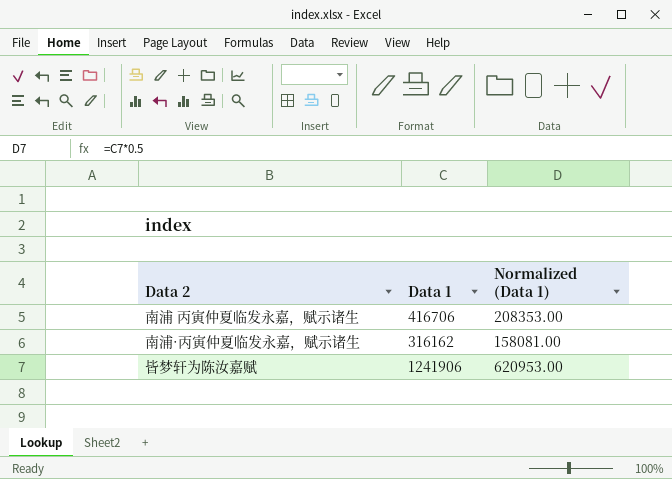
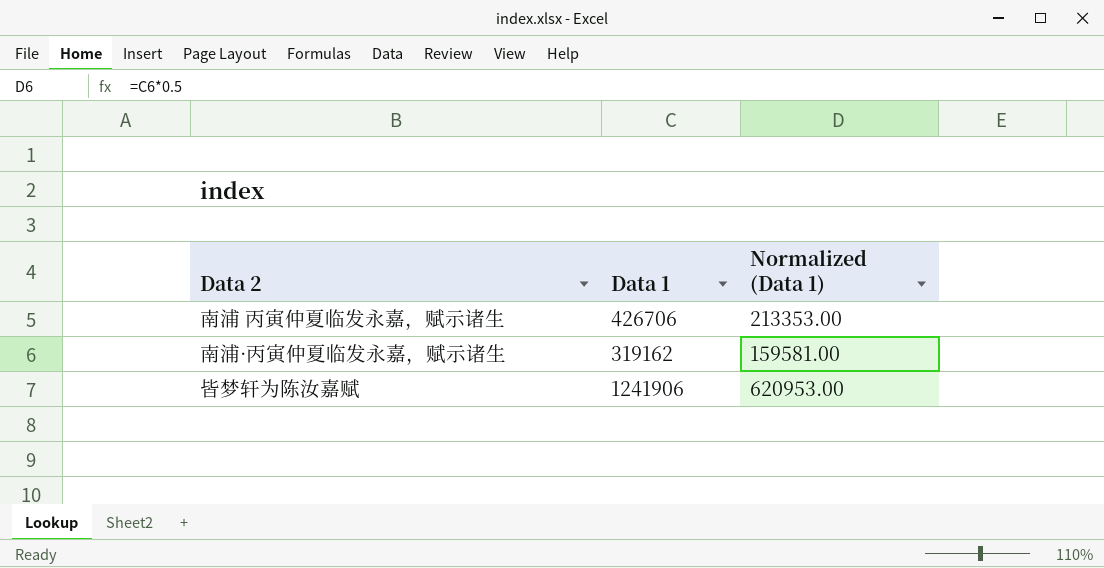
南浦 丙寅仲夏临发永嘉，赋示诸生 | Data 1: 416706 -> 426706
南浦 丙寅仲夏临发永嘉，赋示诸生 | Normalized (Data 1): 208353.00 -> 213353.00
南浦·丙寅仲夏临发永嘉，赋示诸生 | Data 1: 316162 -> 319162
南浦·丙寅仲夏临发永嘉，赋示诸生 | Normalized (Data 1): 158081.00 -> 159581.00

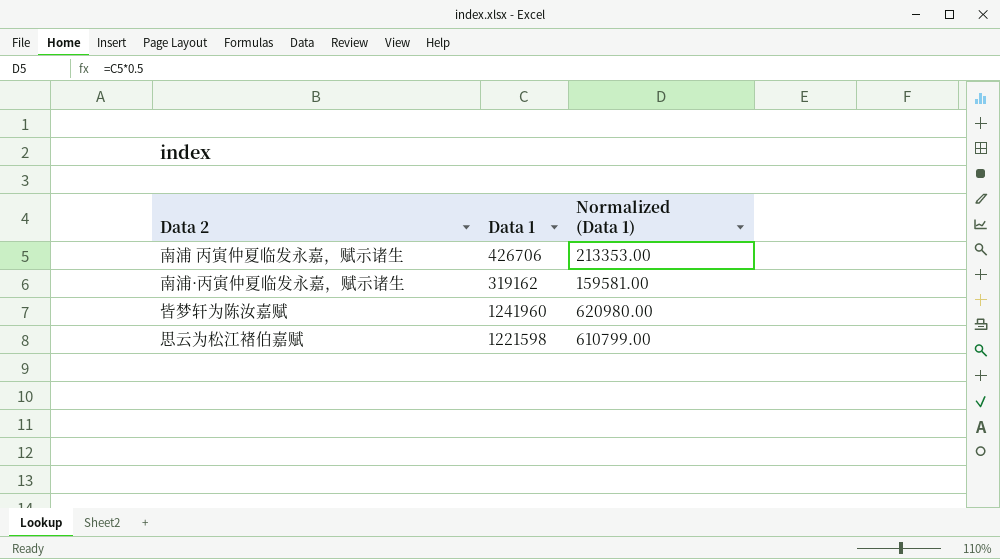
皆梦轩为陈汝嘉赋 | Data 1: 1241906 -> 1241960
皆梦轩为陈汝嘉赋 | Normalized (Data 1): 620953.00 -> 620980.00
row 思云为松江褚伯嘉赋: none -> 1221598 | 610799.00

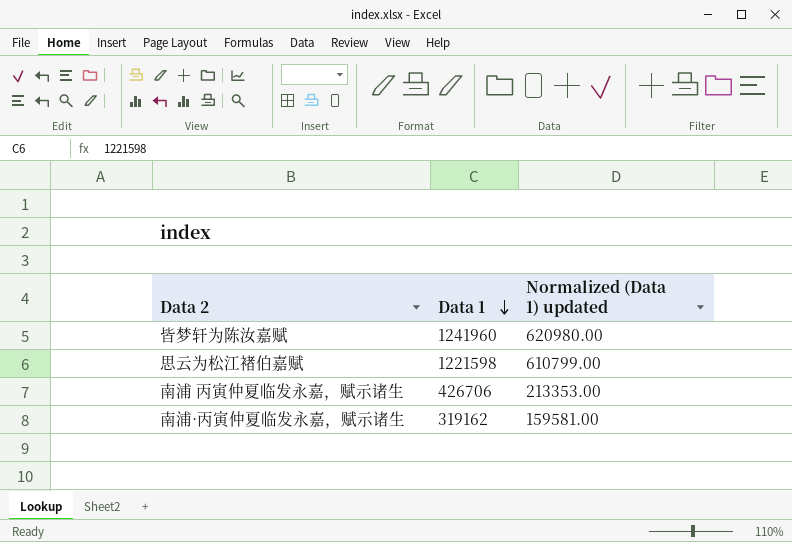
row order: none -> Data 1 descending
column name: Normalized (Data 1) -> Normalized (Data 1) updated

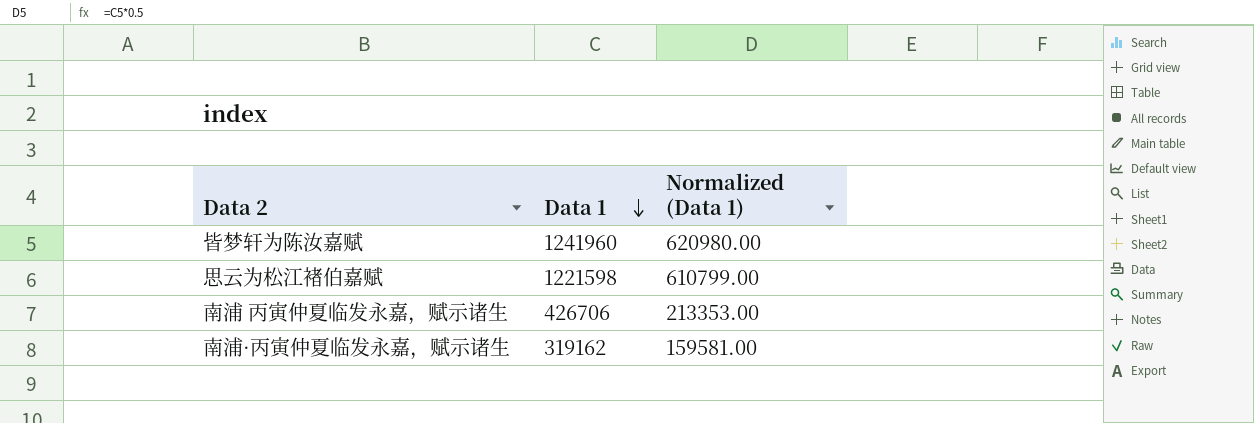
column name: Normalized (Data 1) updated -> Normalized (Data 1)

